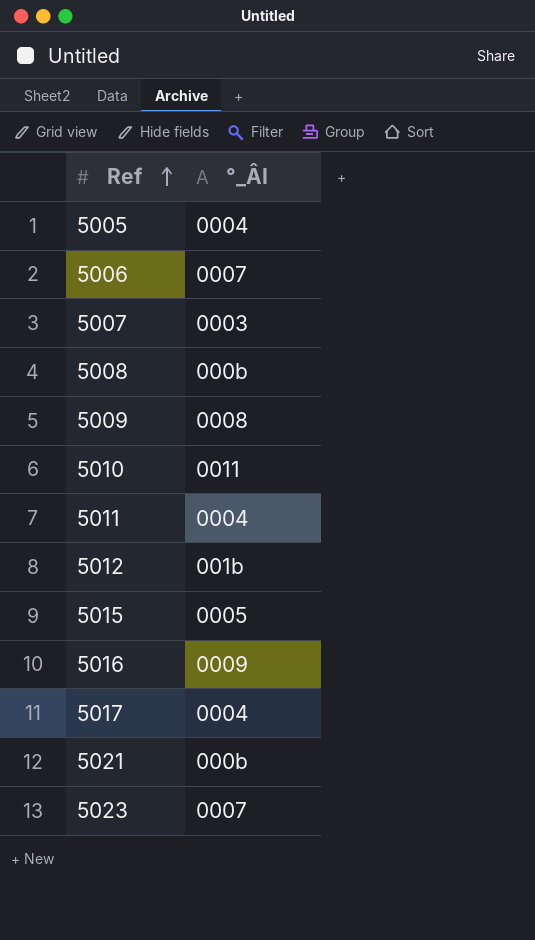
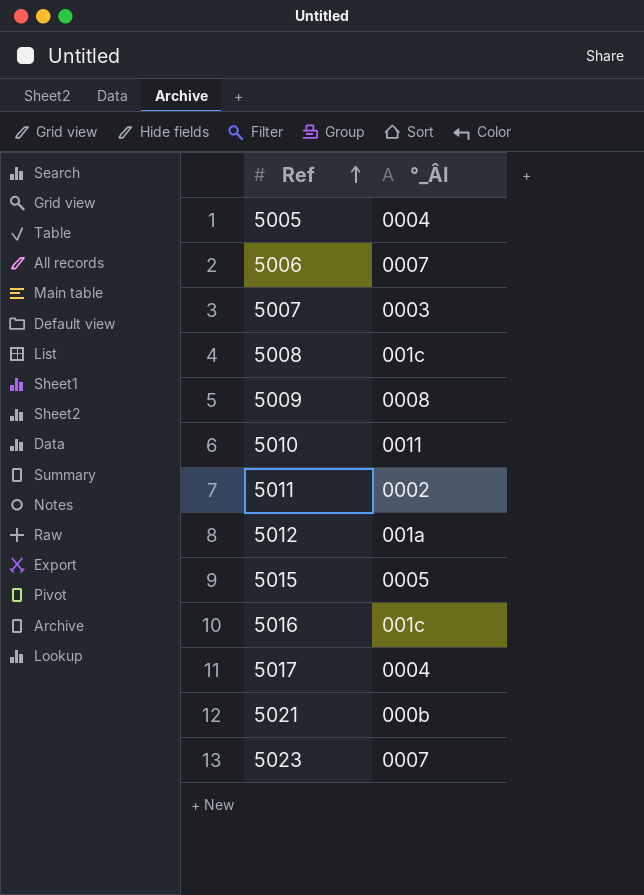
5008 | °_ÂI: 000b -> 001c
5011 | °_ÂI: 0004 -> 0002
5012 | °_ÂI: 001b -> 001a
5016 | °_ÂI: 0009 -> 001c

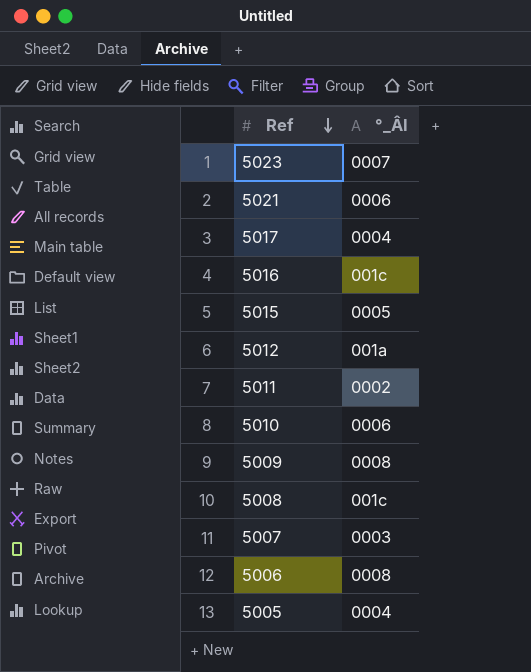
row order: Ref ascending -> Ref descending
5021 | °_ÂI: 000b -> 0006
5010 | °_ÂI: 0011 -> 0006
5006 | °_ÂI: 0007 -> 0008

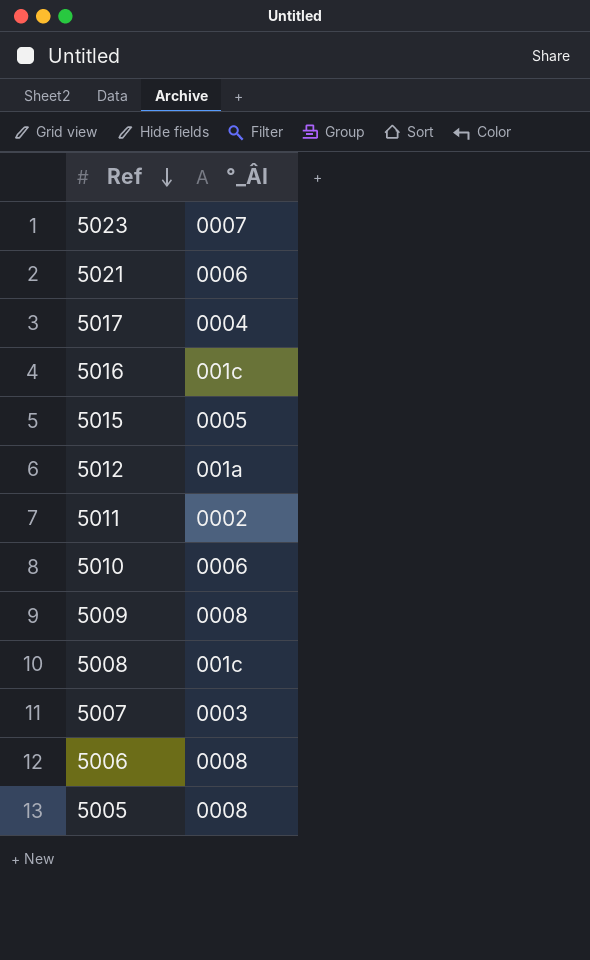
5005 | °_ÂI: 0004 -> 0008

